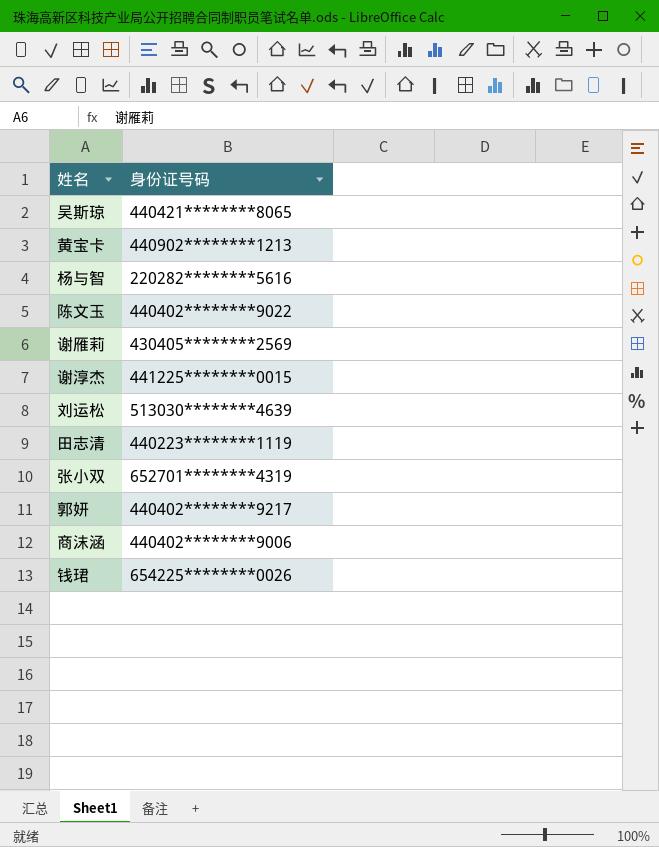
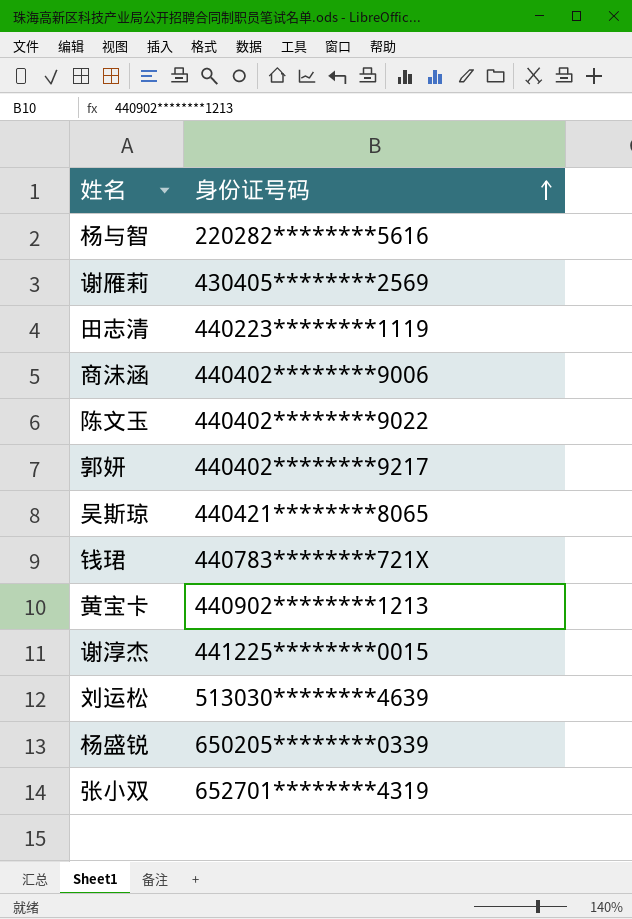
row order: none -> 身份证号码 ascending
钱珺 | 身份证号码: 654225********0026 -> 440783********721X
row 杨盛锐: none -> 650205********0339

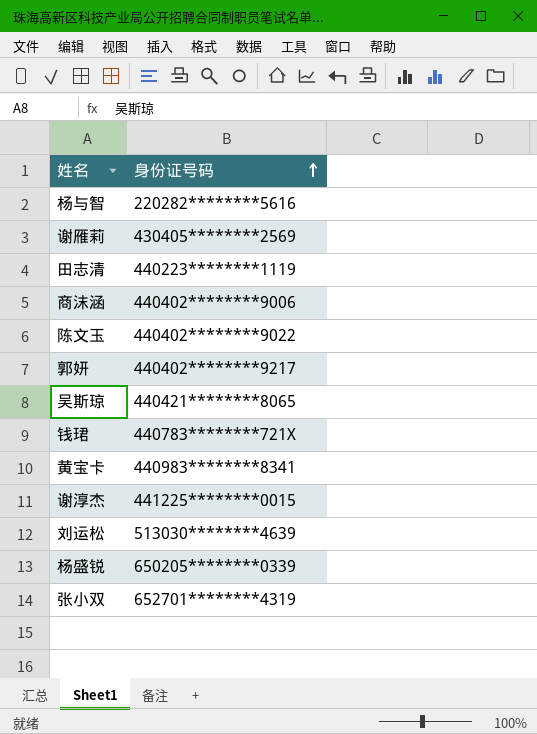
黄宝卡 | 身份证号码: 440902********1213 -> 440983********8341

